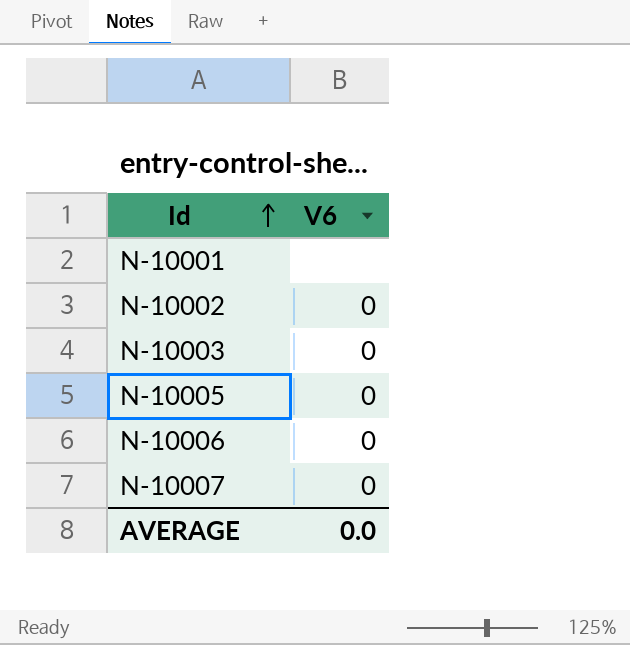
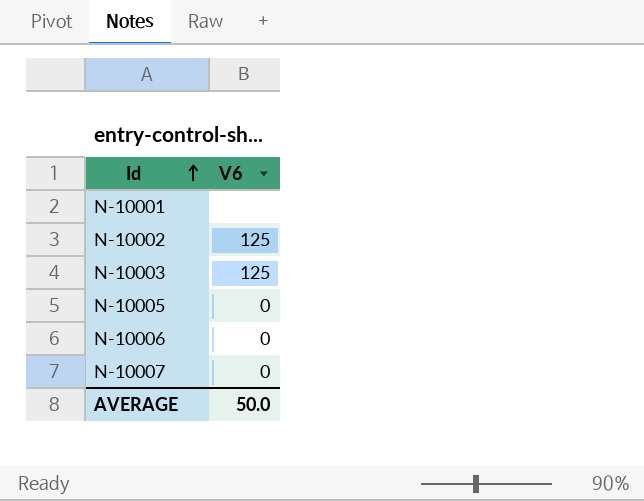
N-10002 | V6: 0 -> 125
N-10003 | V6: 0 -> 125
AVERAGE | V6: 0.0 -> 50.0

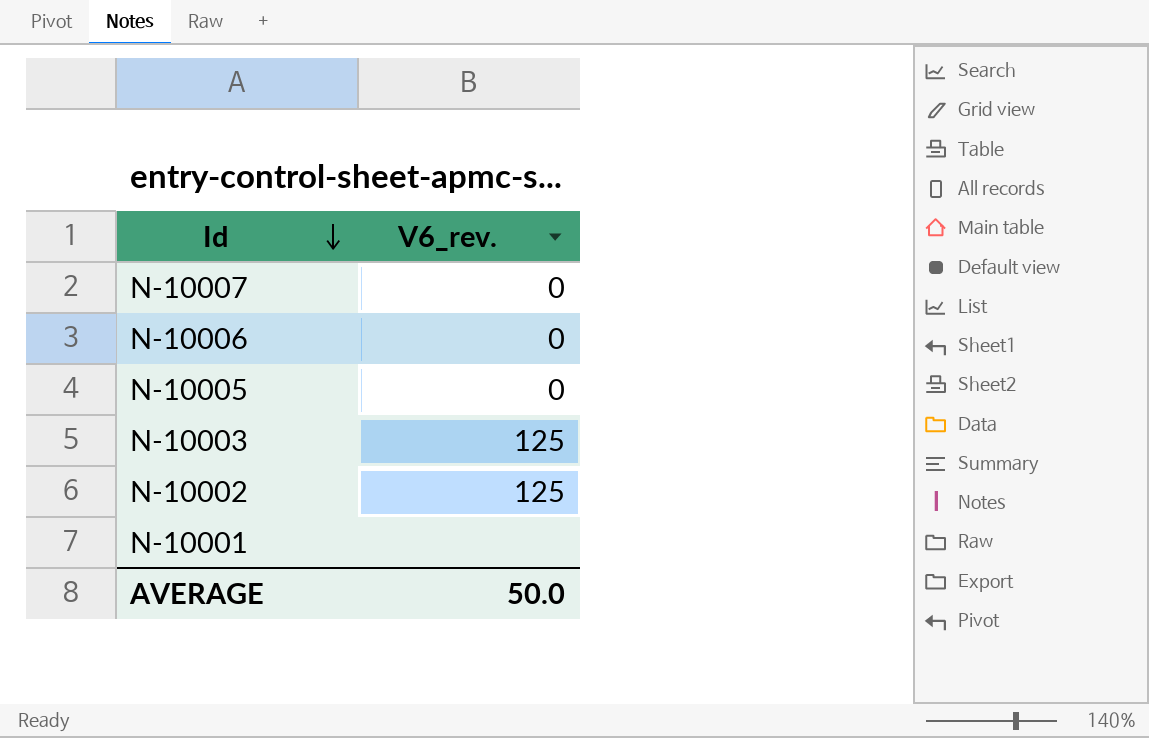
row order: Id ascending -> Id descending
column name: V6 -> V6_rev.

